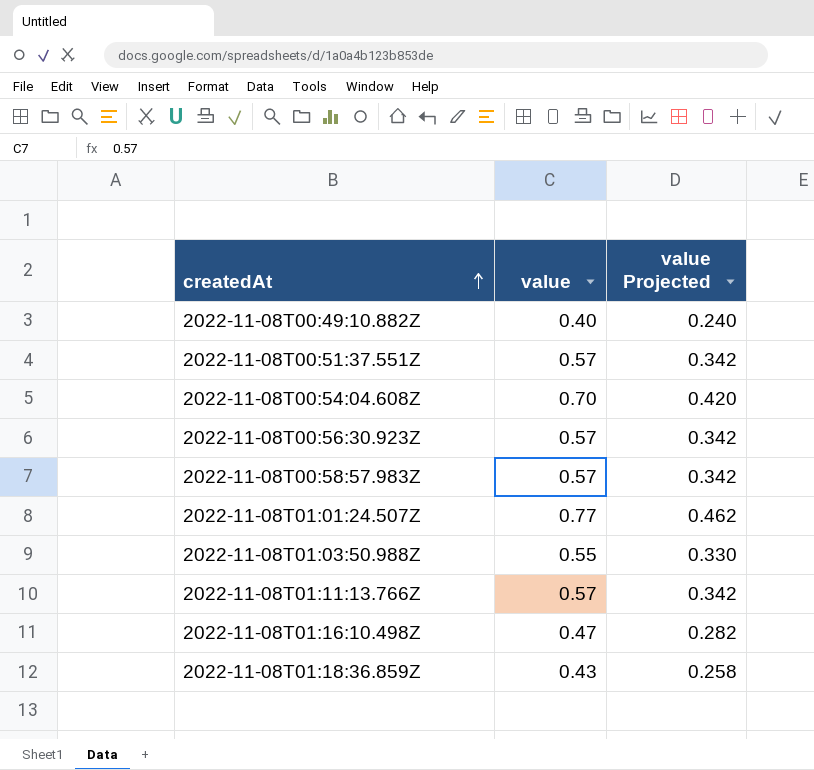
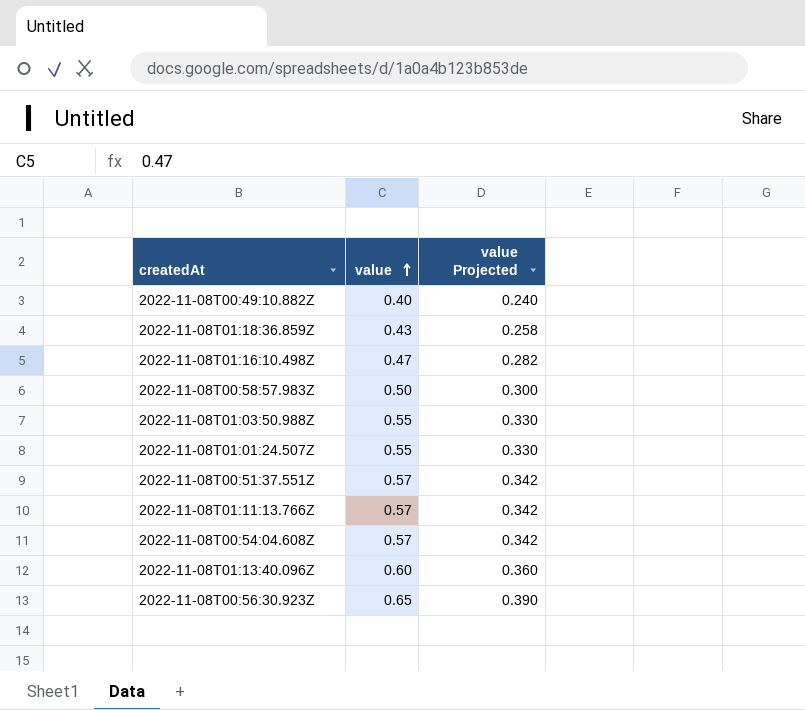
row order: createdAt ascending -> value ascending
2022-11-08T00:58:57.983Z | value: 0.57 -> 0.50
2022-11-08T00:58:57.983Z | value Projected: 0.342 -> 0.300
2022-11-08T01:01:24.507Z | value: 0.77 -> 0.55
2022-11-08T01:01:24.507Z | value Projected: 0.462 -> 0.330
2022-11-08T00:54:04.608Z | value: 0.70 -> 0.57
2022-11-08T00:54:04.608Z | value Projected: 0.420 -> 0.342
row 2022-11-08T01:13:40.096Z: none -> 0.60 | 0.360
2022-11-08T00:56:30.923Z | value: 0.57 -> 0.65
2022-11-08T00:56:30.923Z | value Projected: 0.342 -> 0.390

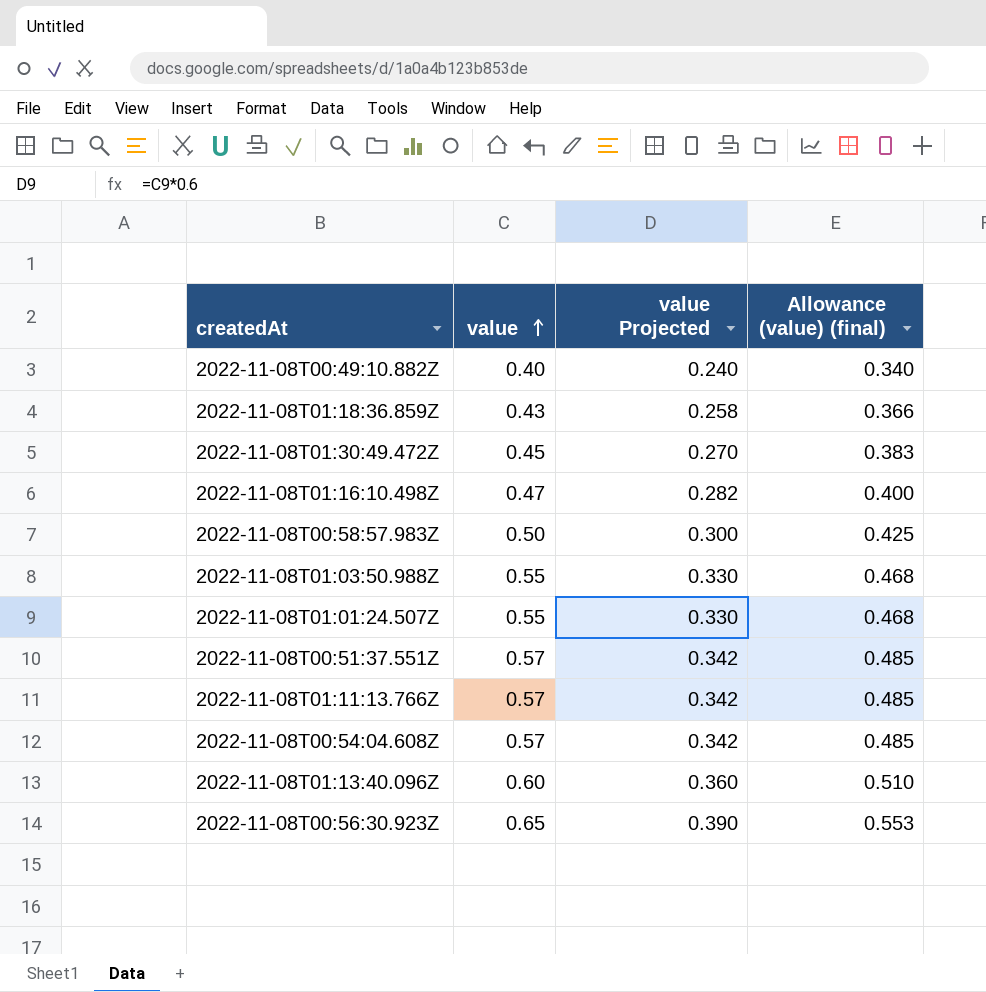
column Allowance (value) (final) | formula: none -> [value] * 0.85
row 2022-11-08T01:30:49.472Z: none -> 0.45 | 0.270 | 0.383

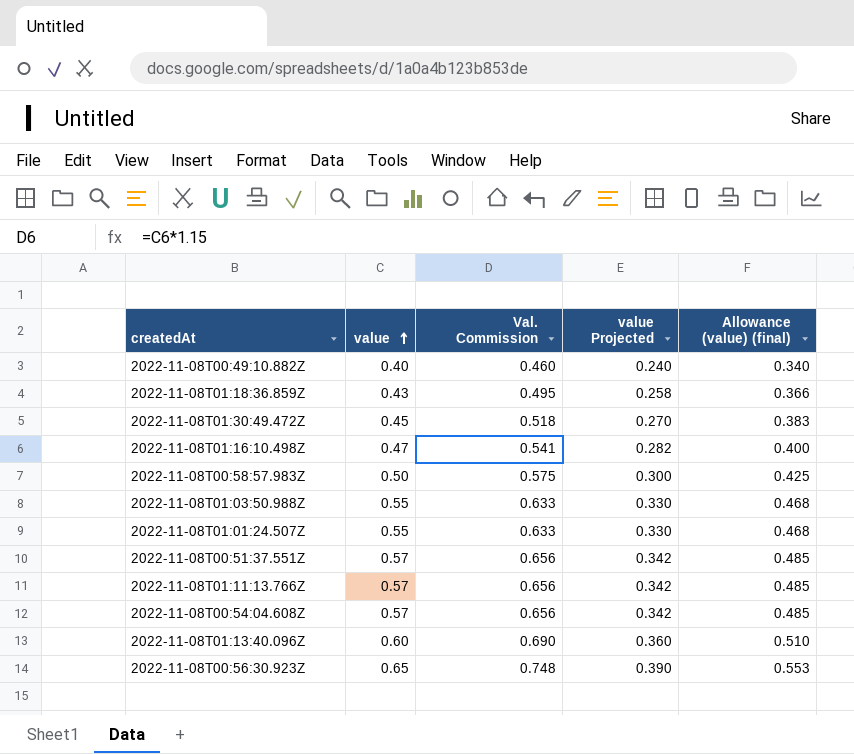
column Val. Commission | formula: none -> [value] * 1.15

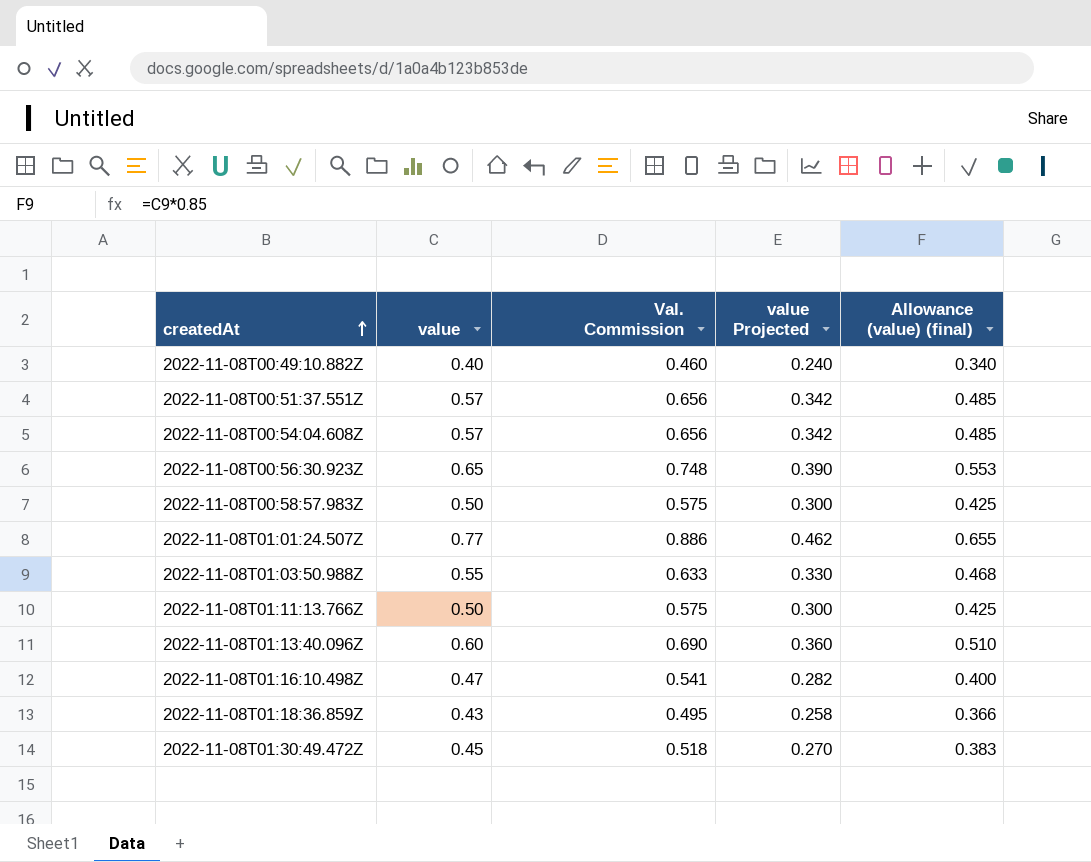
row order: value ascending -> createdAt ascending
2022-11-08T01:01:24.507Z | value: 0.55 -> 0.77
2022-11-08T01:01:24.507Z | Val. Commission: 0.633 -> 0.886
2022-11-08T01:01:24.507Z | value Projected: 0.330 -> 0.462
2022-11-08T01:01:24.507Z | Allowance (value) (final): 0.468 -> 0.655
2022-11-08T01:11:13.766Z | value: 0.57 -> 0.50
2022-11-08T01:11:13.766Z | Val. Commission: 0.656 -> 0.575
2022-11-08T01:11:13.766Z | value Projected: 0.342 -> 0.300
2022-11-08T01:11:13.766Z | Allowance (value) (final): 0.485 -> 0.425

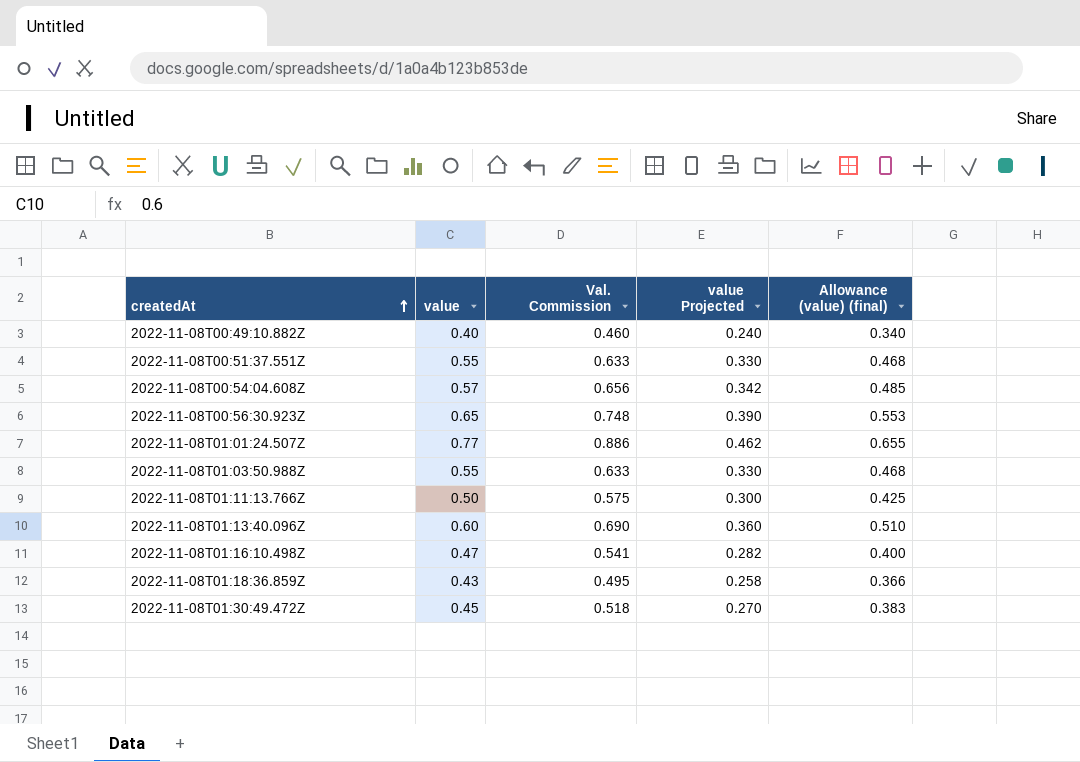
row 2022-11-08T00:58:57.983Z: 0.50 | 0.575 | 0.300 | 0.425 -> none
2022-11-08T00:51:37.551Z | value: 0.57 -> 0.55
2022-11-08T00:51:37.551Z | Val. Commission: 0.656 -> 0.633
2022-11-08T00:51:37.551Z | value Projected: 0.342 -> 0.330
2022-11-08T00:51:37.551Z | Allowance (value) (final): 0.485 -> 0.468

